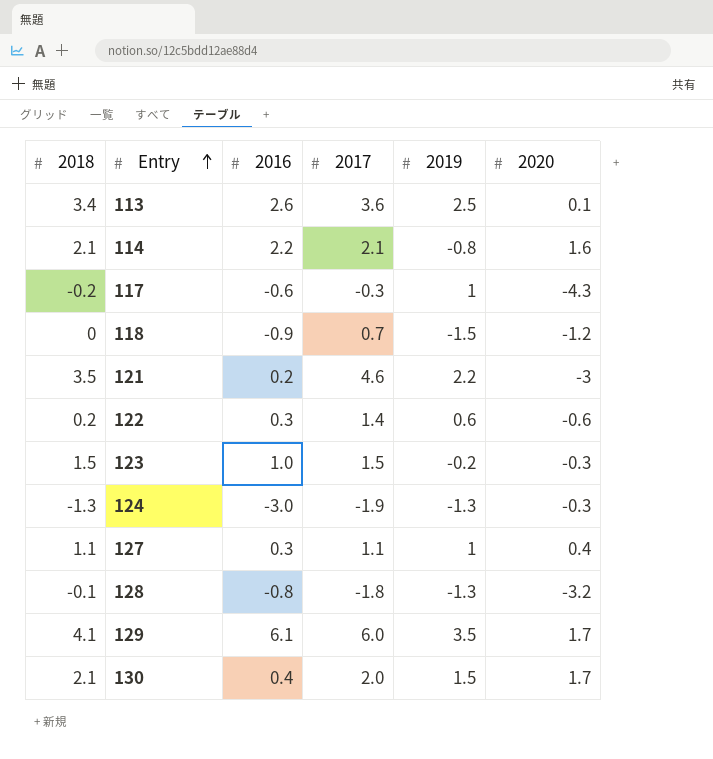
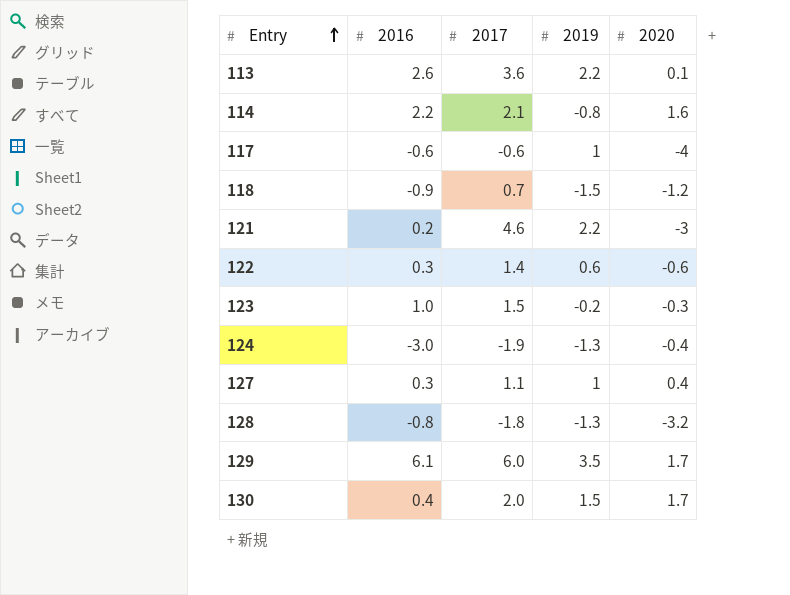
column 2018 | position: 1 -> none
113 | 2019: 2.5 -> 2.2
117 | 2017: -0.3 -> -0.6
117 | 2020: -4.3 -> -4
124 | 2020: -0.3 -> -0.4

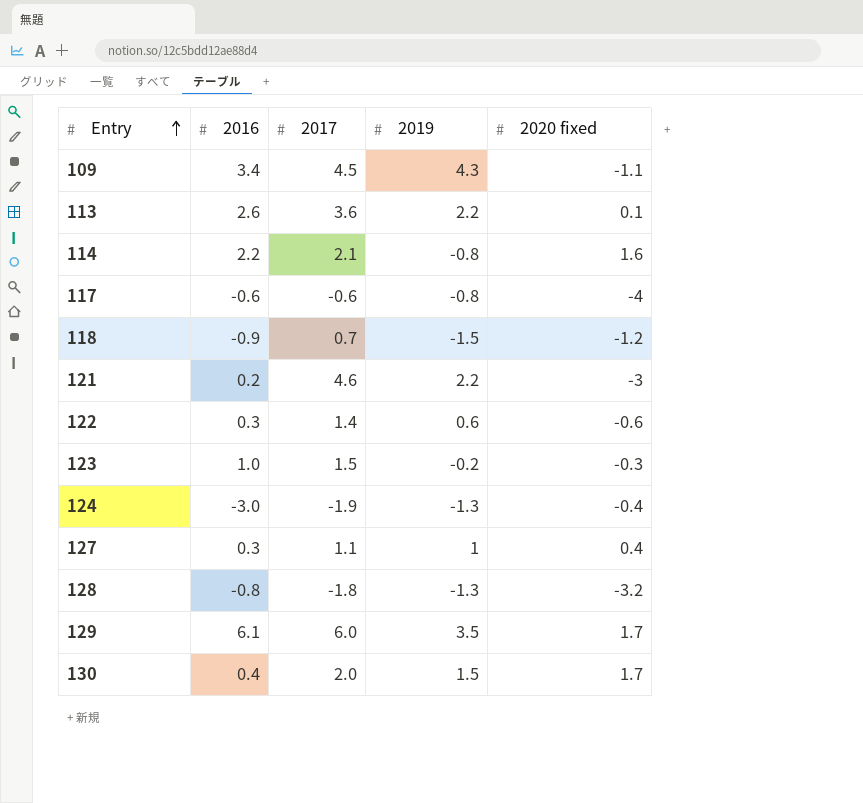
column name: 2020 -> 2020 fixed
row 109: none -> 3.4 | 4.5 | 4.3 | -1.1
117 | 2019: 1 -> -0.8

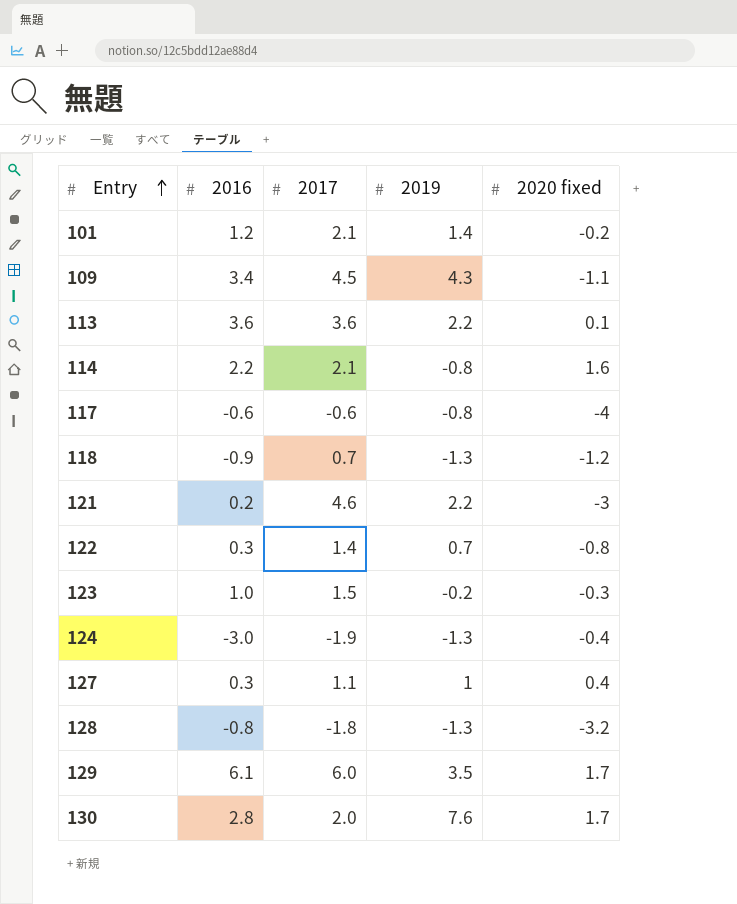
row 101: none -> 1.2 | 2.1 | 1.4 | -0.2
113 | 2016: 2.6 -> 3.6
118 | 2019: -1.5 -> -1.3
122 | 2019: 0.6 -> 0.7
122 | 2020 fixed: -0.6 -> -0.8
130 | 2016: 0.4 -> 2.8
130 | 2019: 1.5 -> 7.6

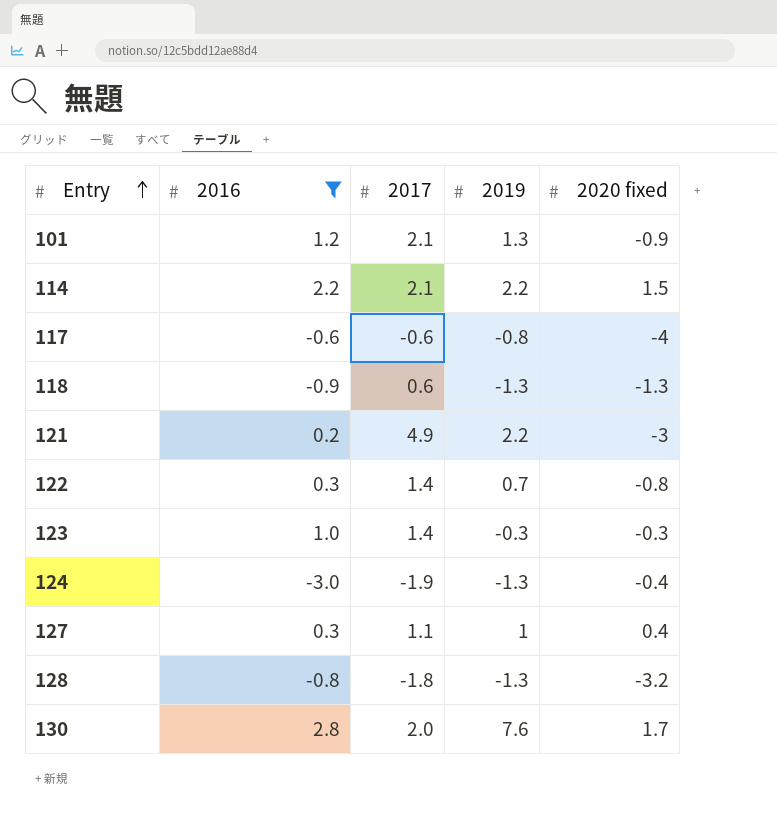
filter: none -> 2016 <= 2.8
101 | 2019: 1.4 -> 1.3
101 | 2020 fixed: -0.2 -> -0.9
114 | 2019: -0.8 -> 2.2
114 | 2020 fixed: 1.6 -> 1.5
118 | 2017: 0.7 -> 0.6
118 | 2020 fixed: -1.2 -> -1.3
121 | 2017: 4.6 -> 4.9
123 | 2017: 1.5 -> 1.4
123 | 2019: -0.2 -> -0.3

